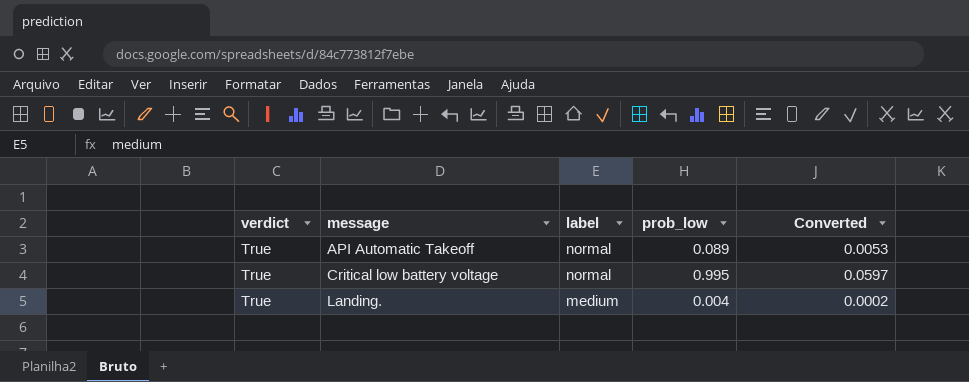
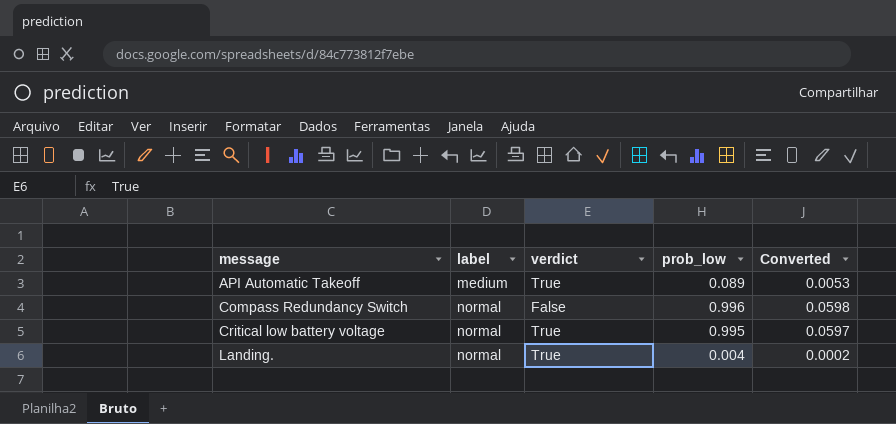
column verdict | position: 1 -> 3
API Automatic Takeoff | label: normal -> medium
row Compass Redundancy Switch: none -> normal | False | 0.996 | 0.0598
Landing. | label: medium -> normal

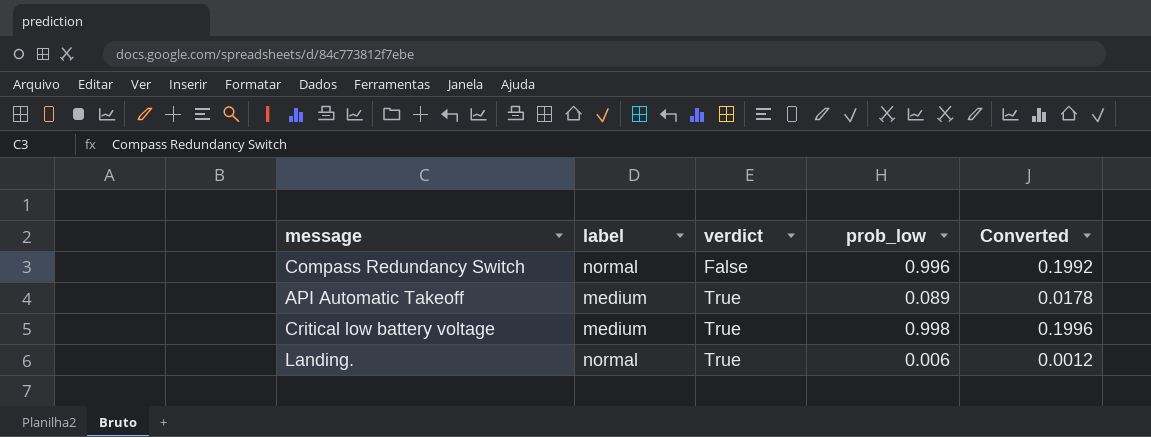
row order: message ascending -> verdict ascending
column Converted | formula: [prob_low] * 0.06 -> [prob_low] * 0.2
Critical low battery voltage | label: normal -> medium
Critical low battery voltage | prob_low: 0.995 -> 0.998
Landing. | prob_low: 0.004 -> 0.006

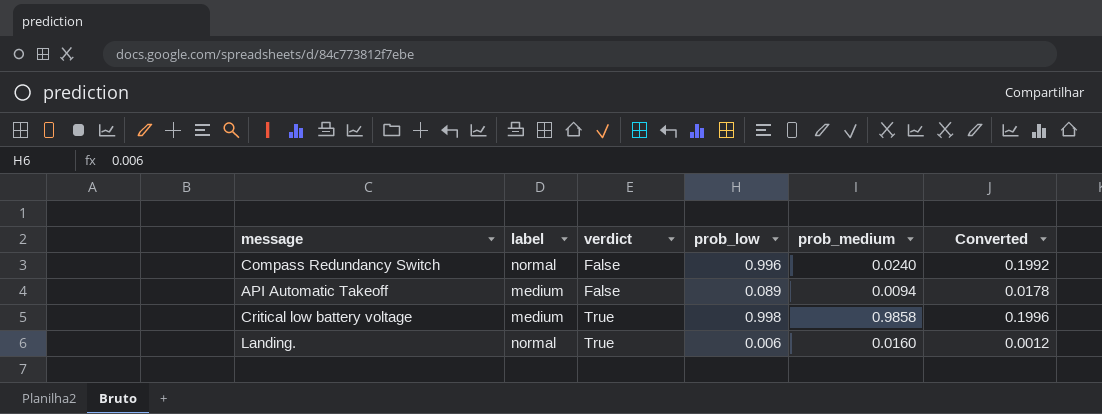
column prob_medium | position: none -> 5
API Automatic Takeoff | verdict: True -> False

